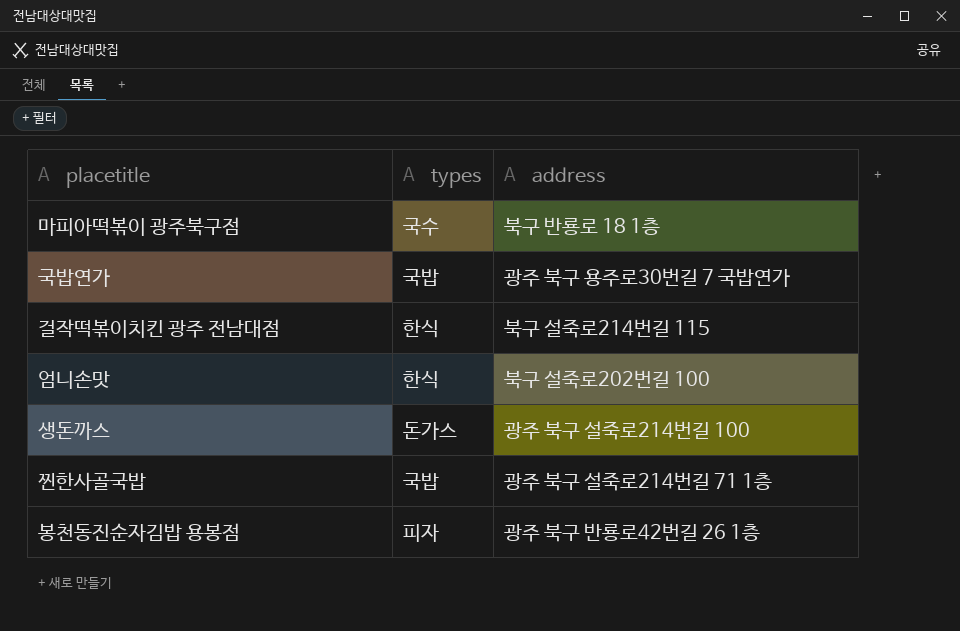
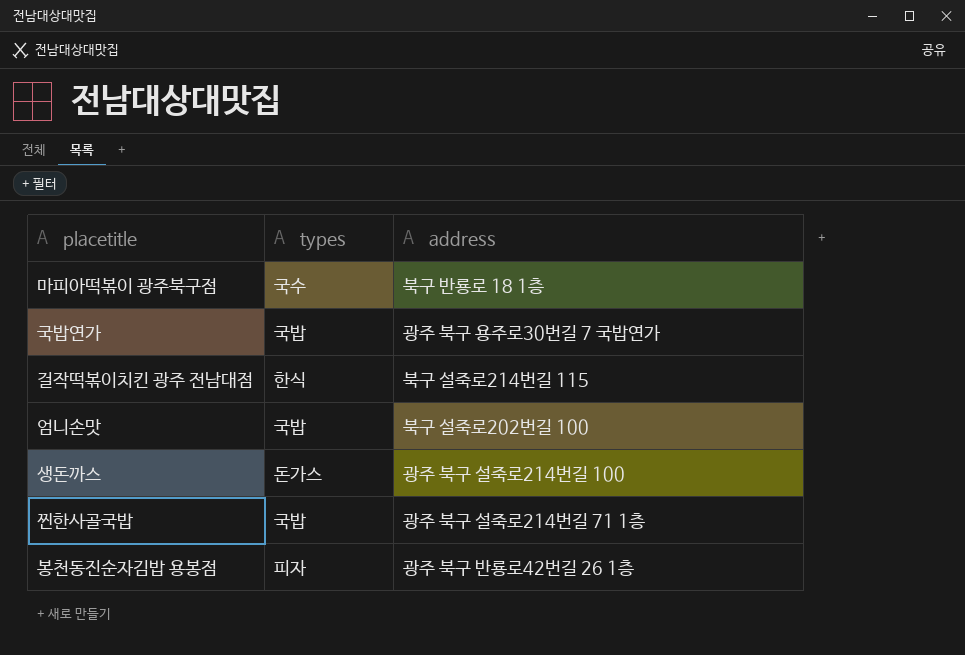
엄니손맛 | types: 한식 -> 국밥

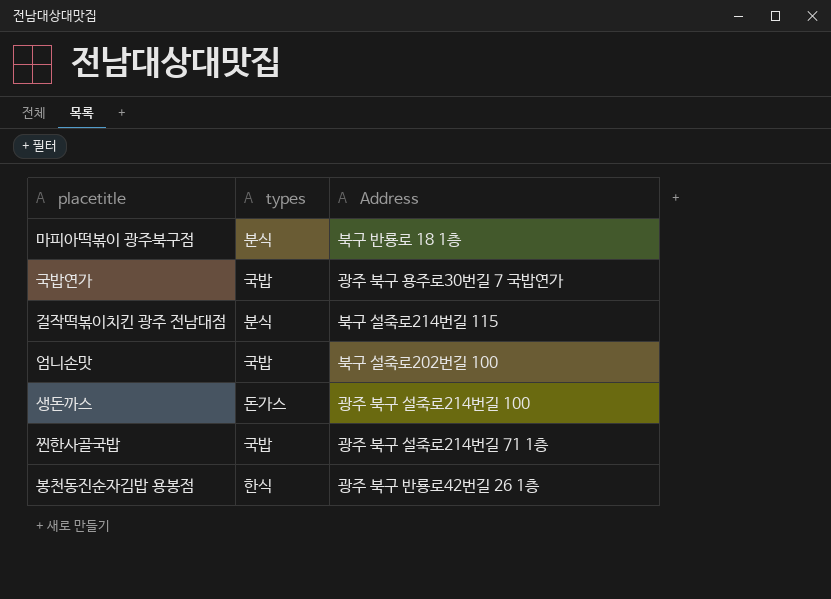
column name: address -> Address
마피아떡볶이 광주북구점 | types: 국수 -> 분식
걸작떡볶이치킨 광주 전남대점 | types: 한식 -> 분식
봉천동진순자김밥 용봉점 | types: 피자 -> 한식

